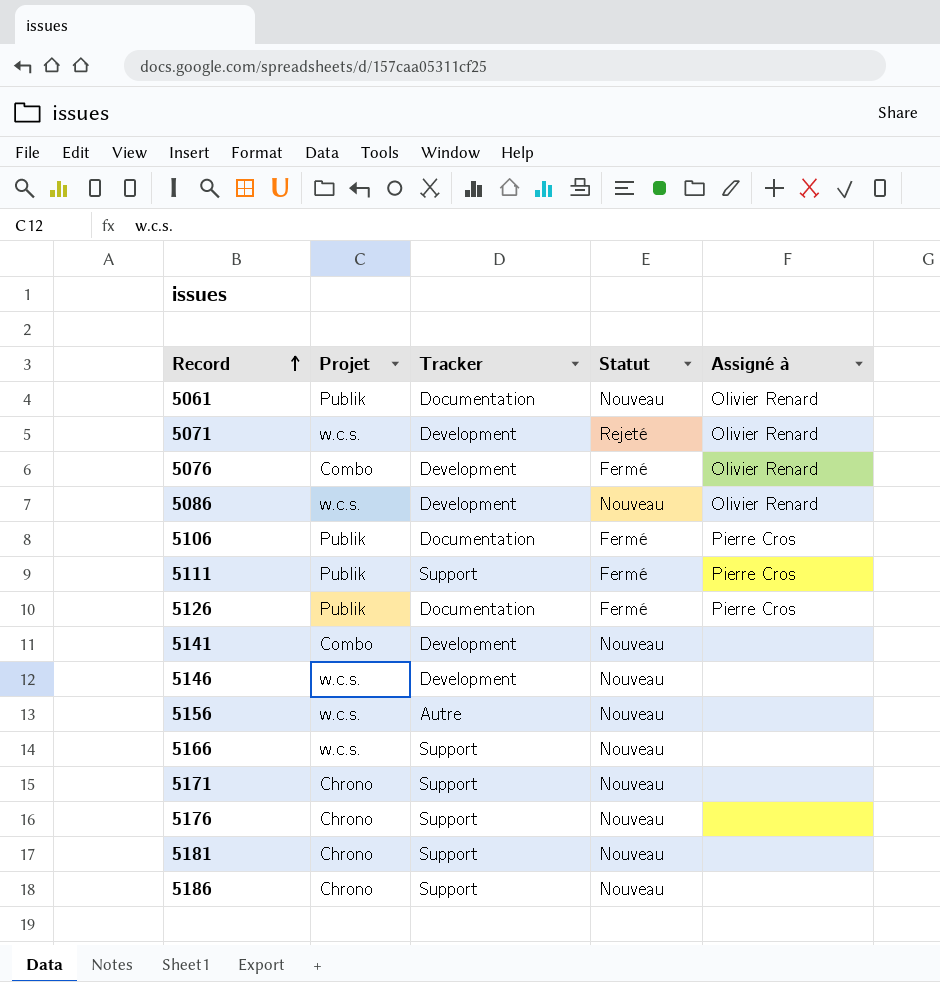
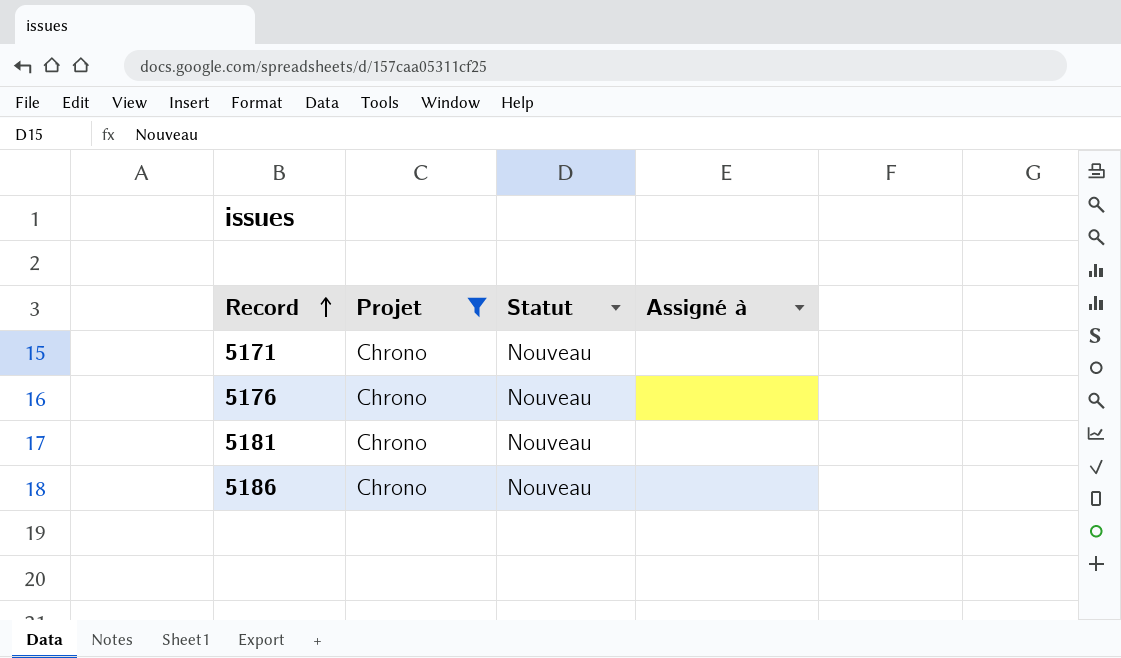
filter: none -> Projet = Chrono
column Tracker | position: 3 -> none

